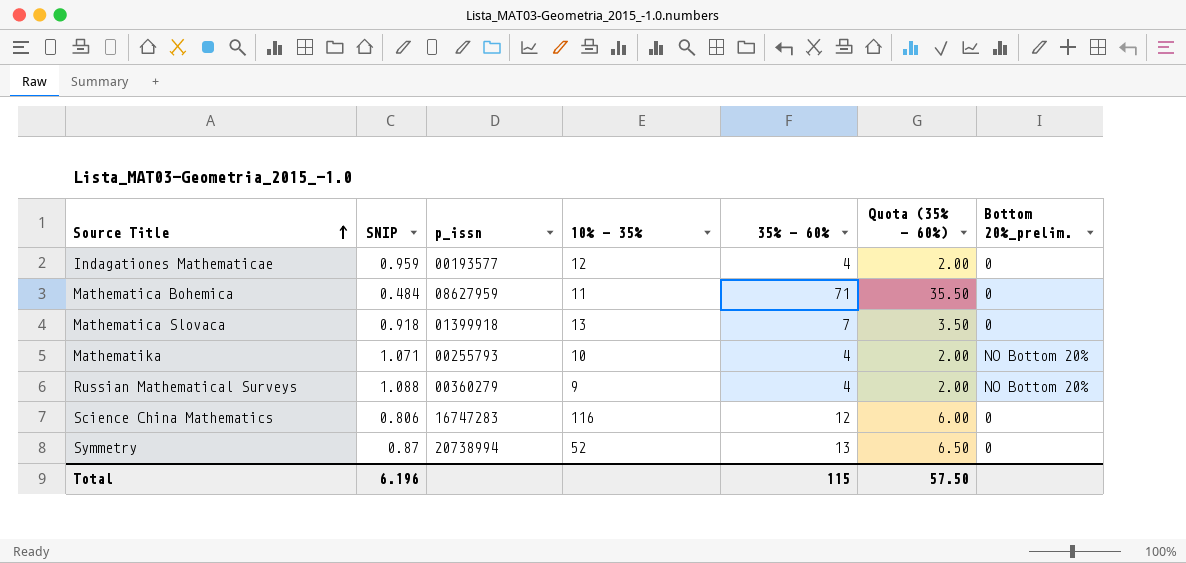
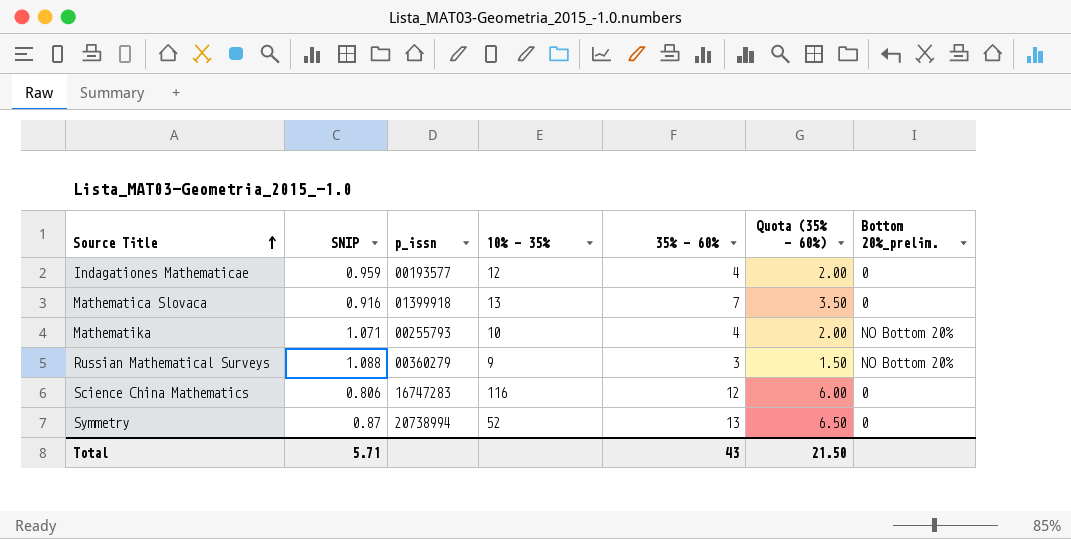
row Mathematica Bohemica: 0.484 | 08627959 | 11 | 71 | 35.50 | 0 -> none
Mathematica Slovaca | SNIP: 0.918 -> 0.916
Russian Mathematical Surveys | 35% - 60%: 4 -> 3
Russian Mathematical Surveys | Quota (35% - 60%): 2.00 -> 1.50
Total | SNIP: 6.196 -> 5.71
Total | 35% - 60%: 115 -> 43
Total | Quota (35% - 60%): 57.50 -> 21.50

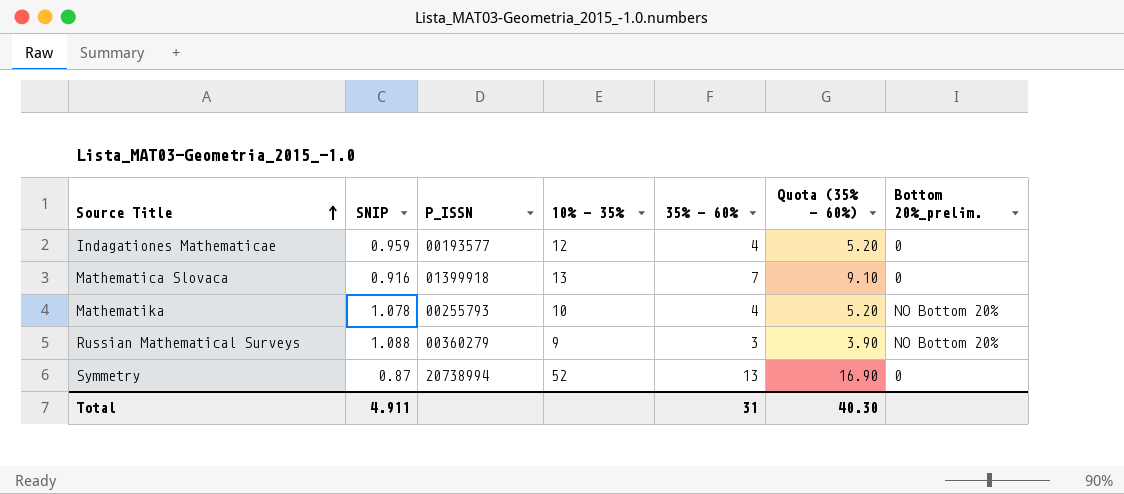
column name: p_issn -> P_ISSN
column Quota (35% - 60%) | formula: [35% - 60%] * 0.5 -> [35% - 60%] * 1.3
row Science China Mathematics: 0.806 | 16747283 | 116 | 12 | 6.00 | 0 -> none
Mathematika | SNIP: 1.071 -> 1.078
Total | SNIP: 5.71 -> 4.911
Total | 35% - 60%: 43 -> 31
Total | Quota (35% - 60%): 21.50 -> 40.30

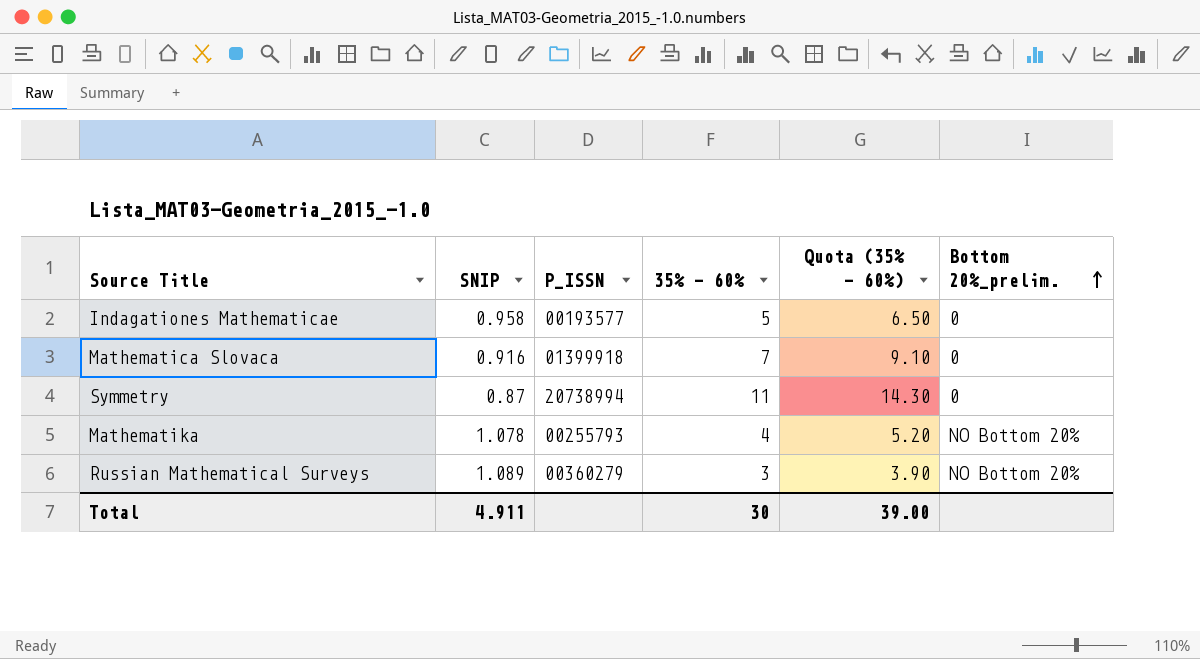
row order: Source Title ascending -> Bottom 20%_prelim. ascending
column 10% - 35% | position: 4 -> none
Indagationes Mathematicae | SNIP: 0.959 -> 0.958
Indagationes Mathematicae | 35% - 60%: 4 -> 5
Indagationes Mathematicae | Quota (35% - 60%): 5.20 -> 6.50
Symmetry | 35% - 60%: 13 -> 11
Symmetry | Quota (35% - 60%): 16.90 -> 14.30
Russian Mathematical Surveys | SNIP: 1.088 -> 1.089
Total | 35% - 60%: 31 -> 30
Total | Quota (35% - 60%): 40.30 -> 39.00

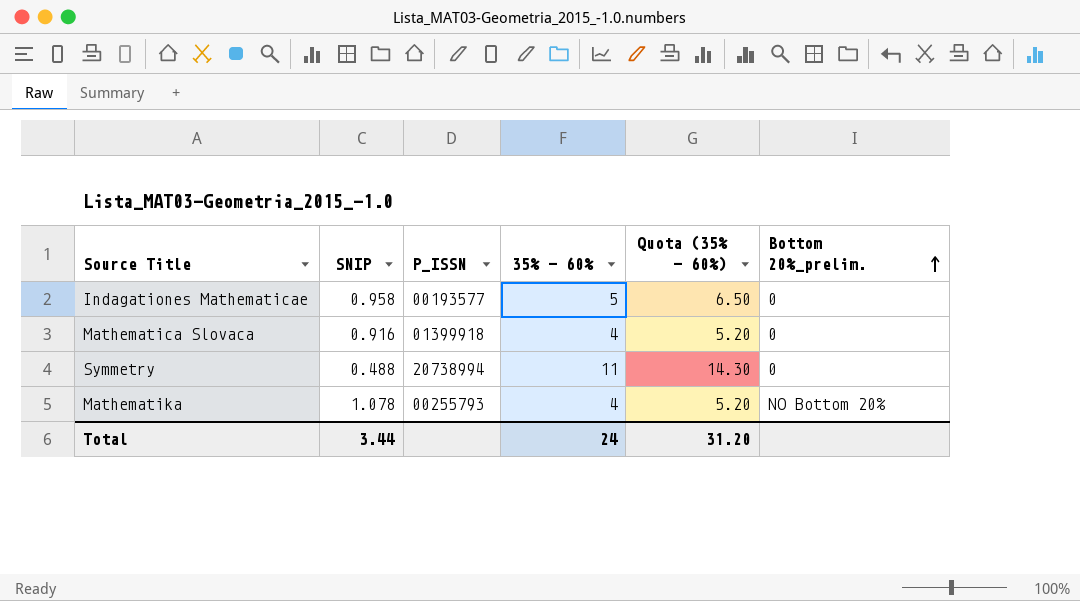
row Russian Mathematical Surveys: 1.089 | 00360279 | 3 | 3.90 | NO Bottom 20% -> none
Mathematica Slovaca | 35% - 60%: 7 -> 4
Mathematica Slovaca | Quota (35% - 60%): 9.10 -> 5.20
Symmetry | SNIP: 0.87 -> 0.488
Total | SNIP: 4.911 -> 3.44
Total | 35% - 60%: 30 -> 24
Total | Quota (35% - 60%): 39.00 -> 31.20

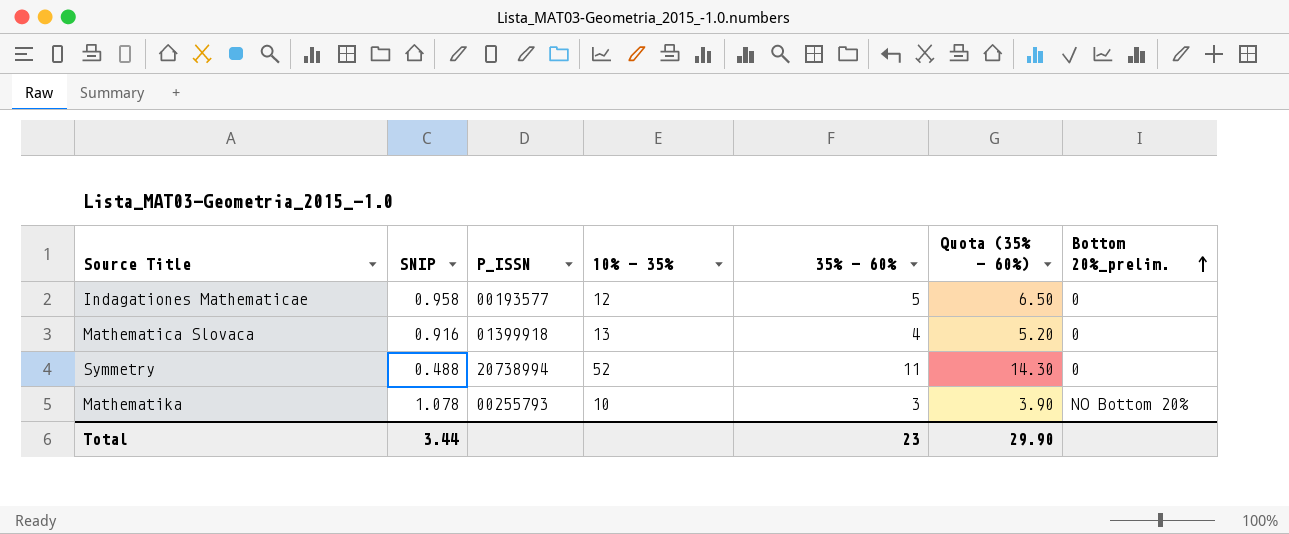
column 10% - 35% | position: none -> 4
Mathematika | 35% - 60%: 4 -> 3
Mathematika | Quota (35% - 60%): 5.20 -> 3.90
Total | 35% - 60%: 24 -> 23
Total | Quota (35% - 60%): 31.20 -> 29.90

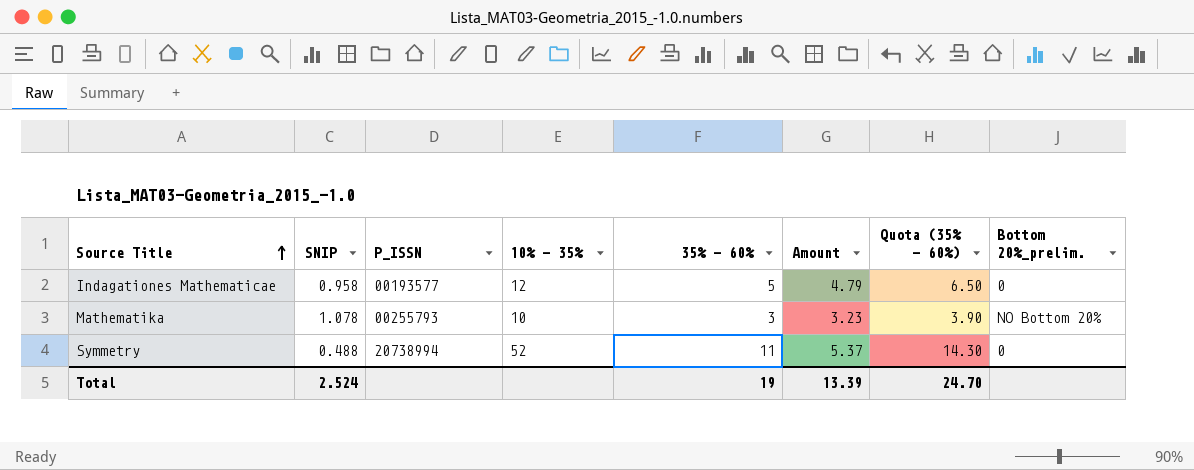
row order: Bottom 20%_prelim. ascending -> Source Title ascending
column Amount | formula: none -> [SNIP] * [35% - 60%]
row Mathematica Slovaca: 0.916 | 01399918 | 13 | 4 | 5.20 | 0 -> none
Total | SNIP: 3.44 -> 2.524
Total | 35% - 60%: 23 -> 19
Total | Quota (35% - 60%): 29.90 -> 24.70

